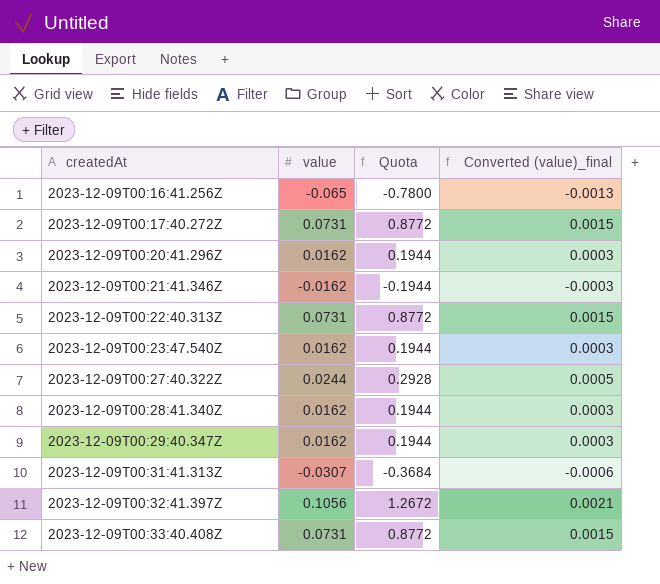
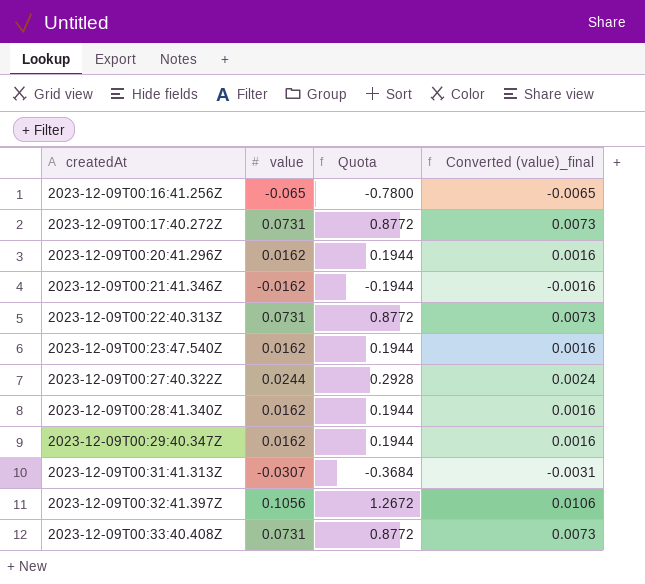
column Converted (value)_final | formula: [value] * 0.02 -> [value] * 0.1

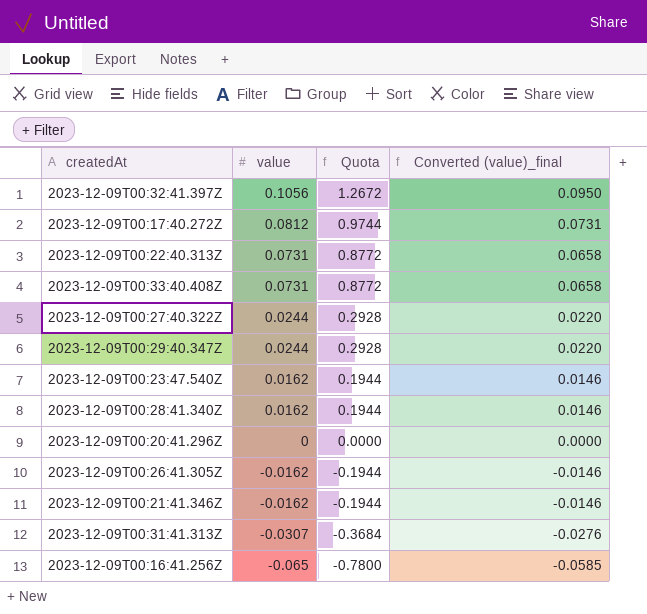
row order: createdAt ascending -> value descending
column Converted (value)_final | formula: [value] * 0.1 -> [value] * 0.9
2023-12-09T00:17:40.272Z | value: 0.0731 -> 0.0812
2023-12-09T00:17:40.272Z | Quota: 0.8772 -> 0.9744
2023-12-09T00:29:40.347Z | value: 0.0162 -> 0.0244
2023-12-09T00:29:40.347Z | Quota: 0.1944 -> 0.2928
2023-12-09T00:20:41.296Z | value: 0.0162 -> 0
2023-12-09T00:20:41.296Z | Quota: 0.1944 -> 0.0000
row 2023-12-09T00:26:41.305Z: none -> -0.0162 | -0.1944 | -0.0146

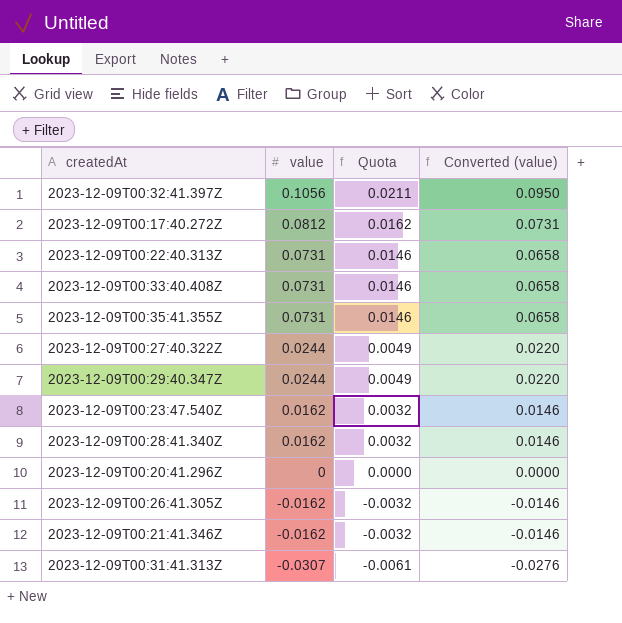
column Quota | formula: [value] * 12 -> [value] * 0.2
column name: Converted (value)_final -> Converted (value)
row 2023-12-09T00:16:41.256Z: -0.065 | -0.7800 | -0.0585 -> none
row 2023-12-09T00:35:41.355Z: none -> 0.0731 | 0.0146 | 0.0658

